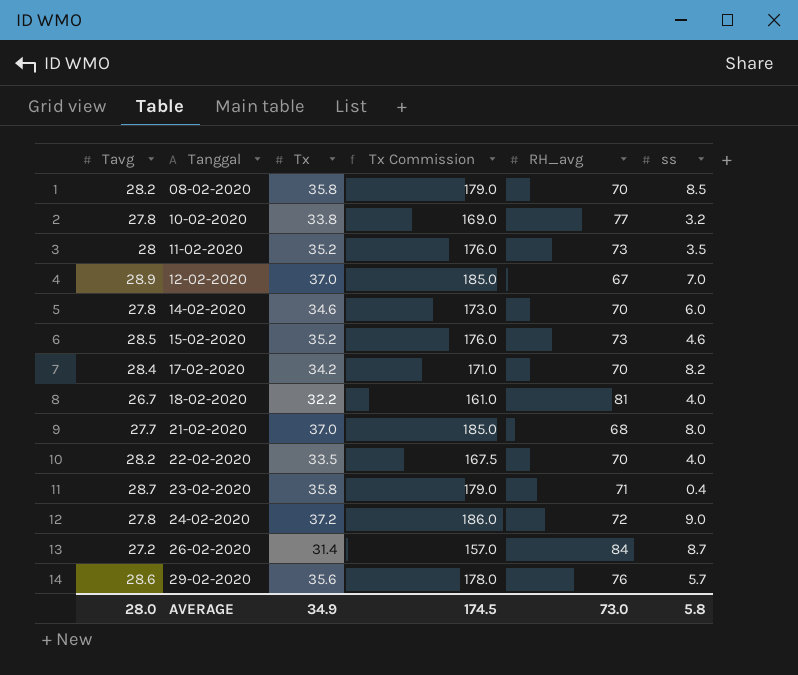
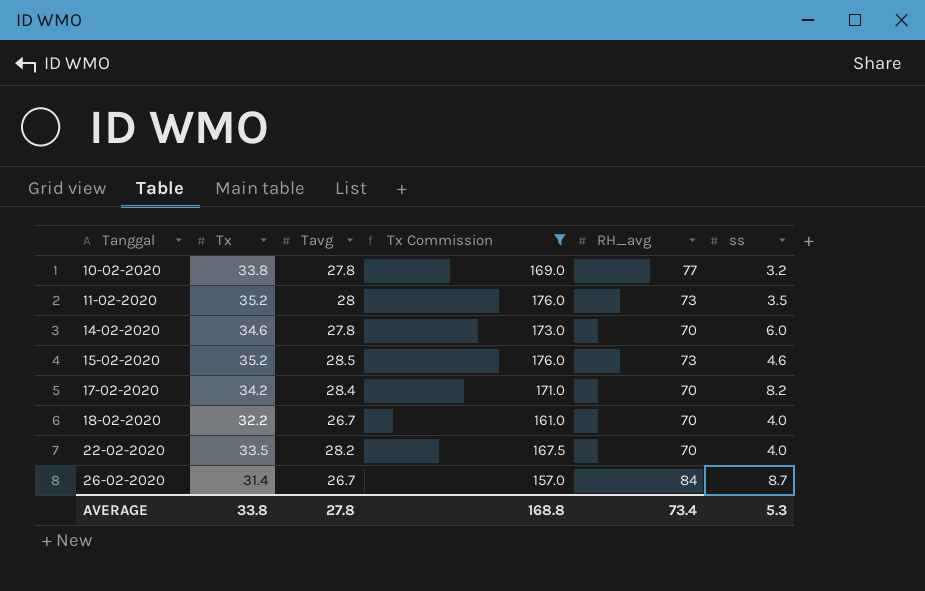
filter: none -> Tx Commission <= 176.0
column Tavg | position: 1 -> 3
18-02-2020 | RH_avg: 81 -> 70
26-02-2020 | Tavg: 27.2 -> 26.7
AVERAGE | Tx: 34.9 -> 33.8
AVERAGE | Tavg: 28.0 -> 27.8
AVERAGE | Tx Commission: 174.5 -> 168.8
AVERAGE | RH_avg: 73.0 -> 73.4
AVERAGE | ss: 5.8 -> 5.3

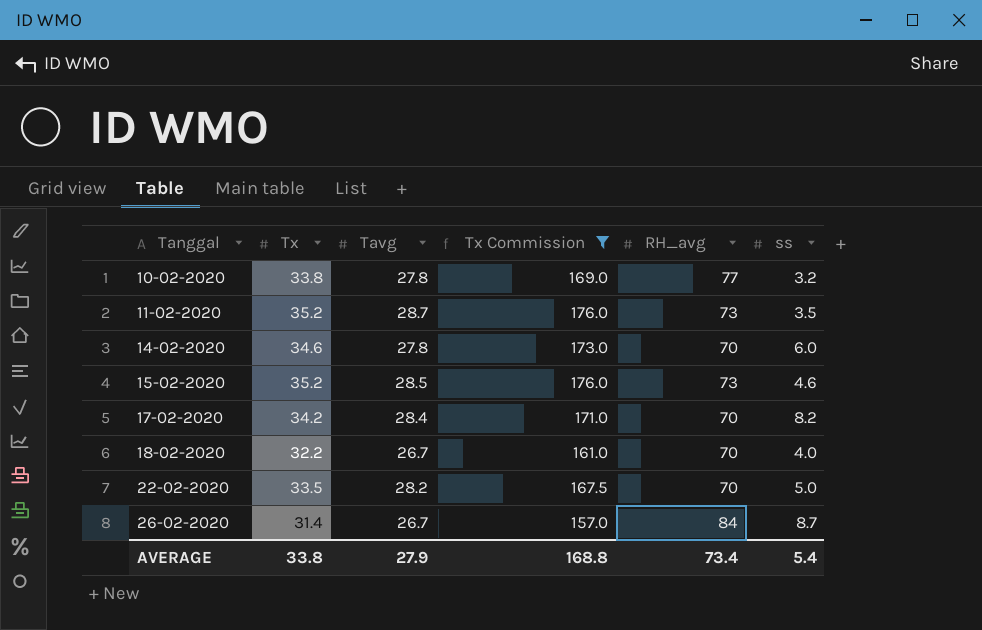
11-02-2020 | Tavg: 28 -> 28.7
22-02-2020 | ss: 4.0 -> 5.0
AVERAGE | Tavg: 27.8 -> 27.9
AVERAGE | ss: 5.3 -> 5.4

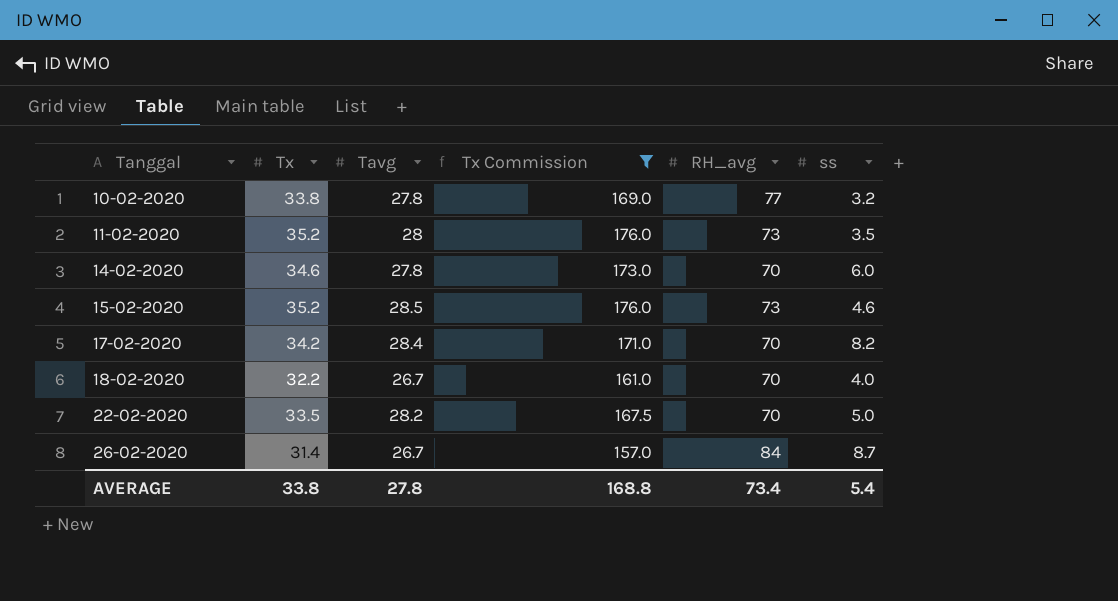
11-02-2020 | Tavg: 28.7 -> 28
AVERAGE | Tavg: 27.9 -> 27.8

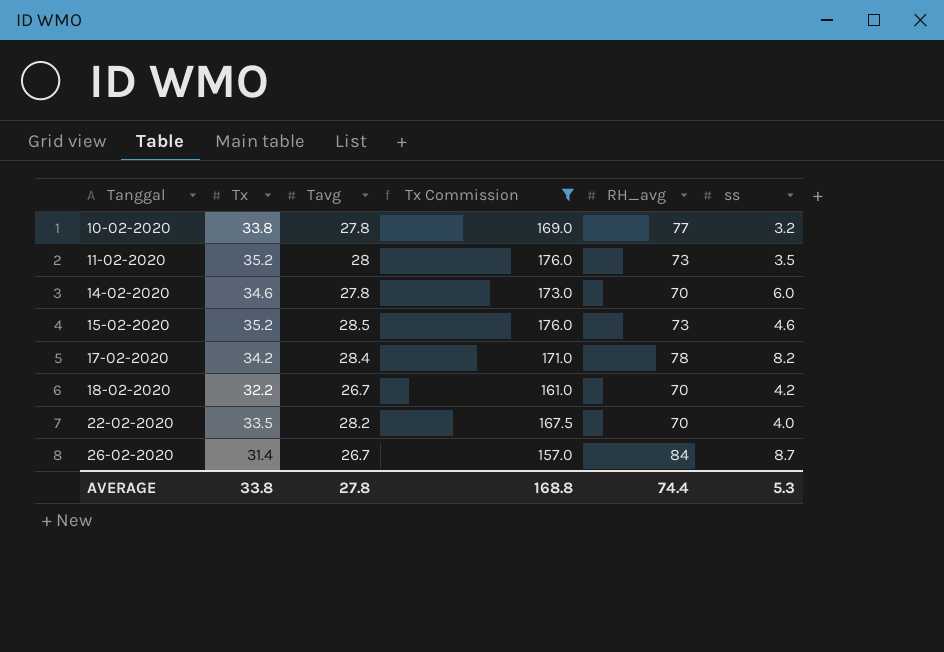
17-02-2020 | RH_avg: 70 -> 78
18-02-2020 | ss: 4.0 -> 4.2
22-02-2020 | ss: 5.0 -> 4.0
AVERAGE | RH_avg: 73.4 -> 74.4
AVERAGE | ss: 5.4 -> 5.3

